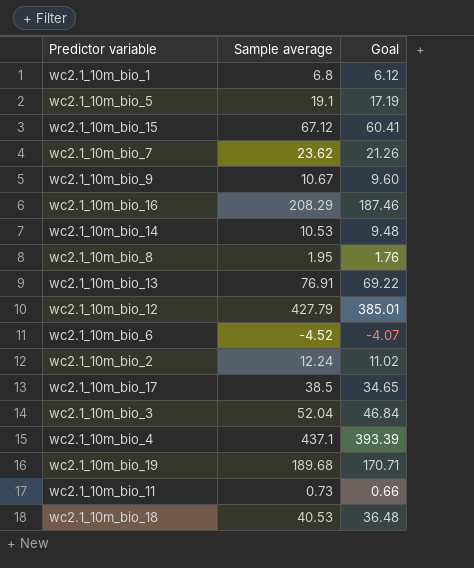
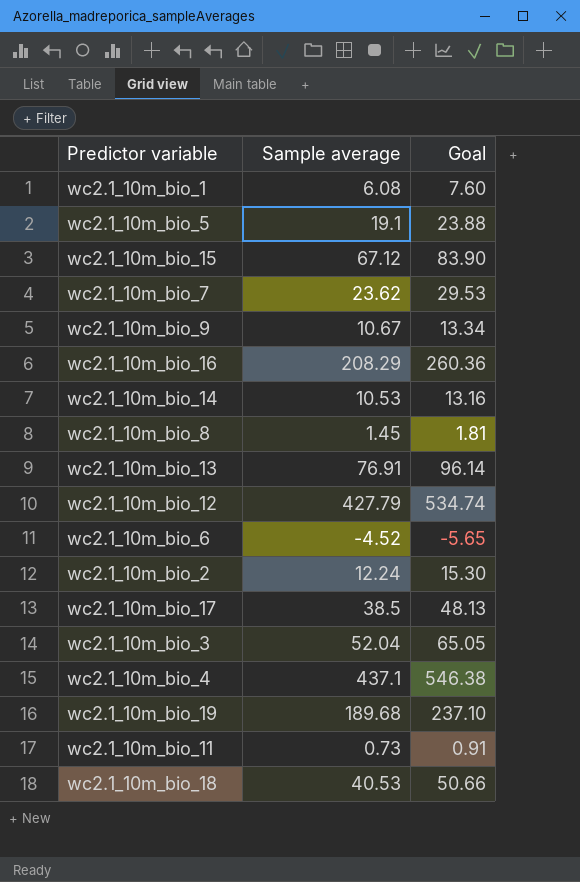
column Goal | formula: [Sample average] * 0.9 -> [Sample average] * 1.25
wc2.1_10m_bio_1 | Sample average: 6.8 -> 6.08
wc2.1_10m_bio_8 | Sample average: 1.95 -> 1.45

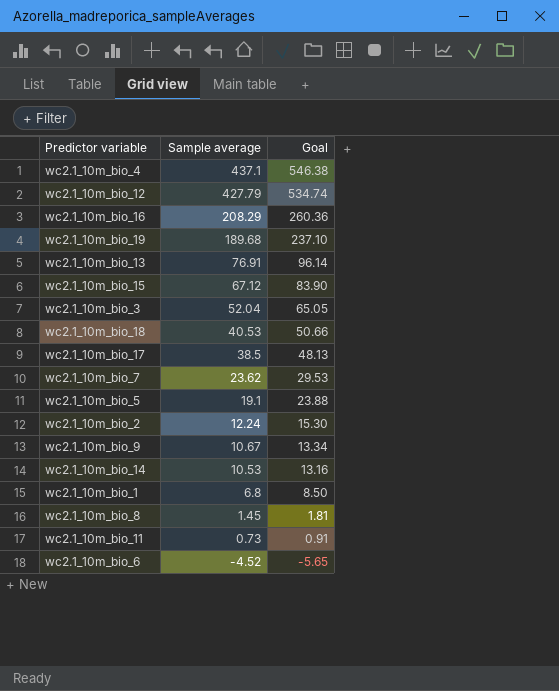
row order: none -> Sample average descending
wc2.1_10m_bio_1 | Sample average: 6.08 -> 6.8
wc2.1_10m_bio_1 | Goal: 7.60 -> 8.50

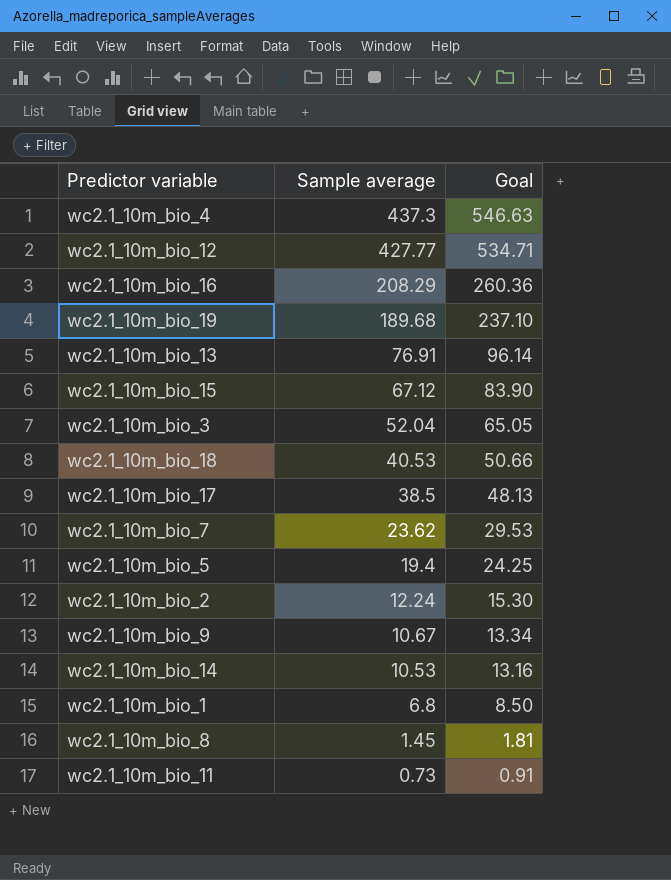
row wc2.1_10m_bio_6: -4.52 | -5.65 -> none
wc2.1_10m_bio_4 | Sample average: 437.1 -> 437.3
wc2.1_10m_bio_4 | Goal: 546.38 -> 546.63
wc2.1_10m_bio_12 | Sample average: 427.79 -> 427.77
wc2.1_10m_bio_12 | Goal: 534.74 -> 534.71
wc2.1_10m_bio_5 | Sample average: 19.1 -> 19.4
wc2.1_10m_bio_5 | Goal: 23.88 -> 24.25

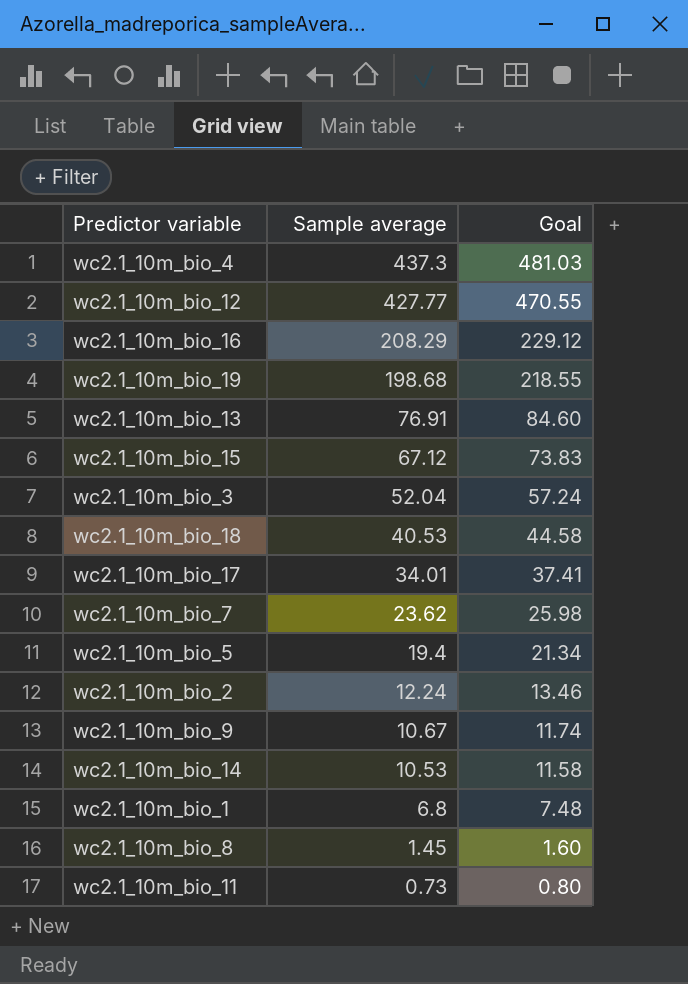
column Goal | formula: [Sample average] * 1.25 -> [Sample average] * 1.1
wc2.1_10m_bio_19 | Sample average: 189.68 -> 198.68
wc2.1_10m_bio_17 | Sample average: 38.5 -> 34.01

